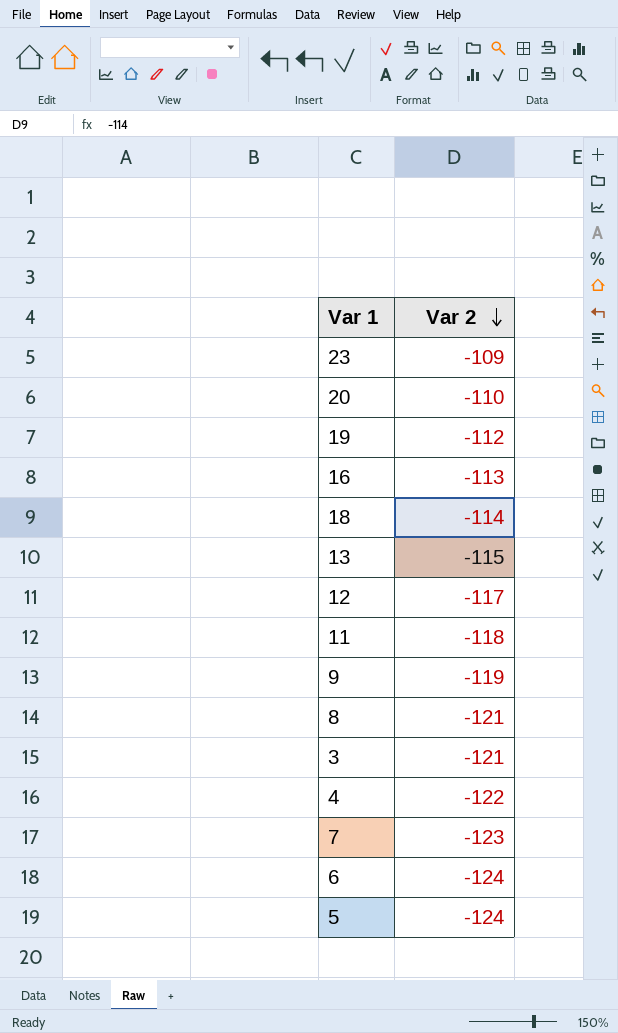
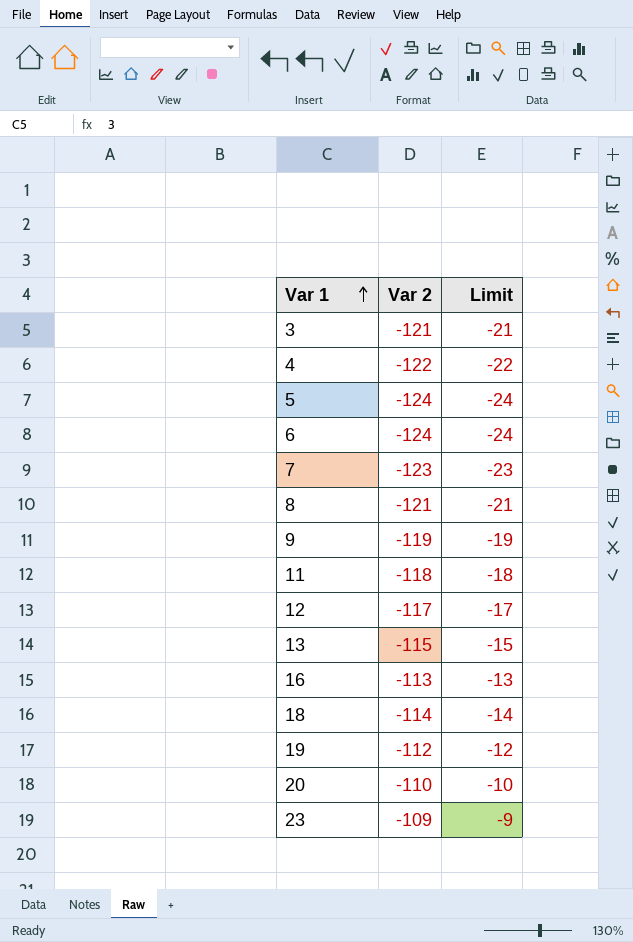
row order: Var 2 descending -> Var 1 ascending
column Limit | formula: none -> [Var 2] + 100

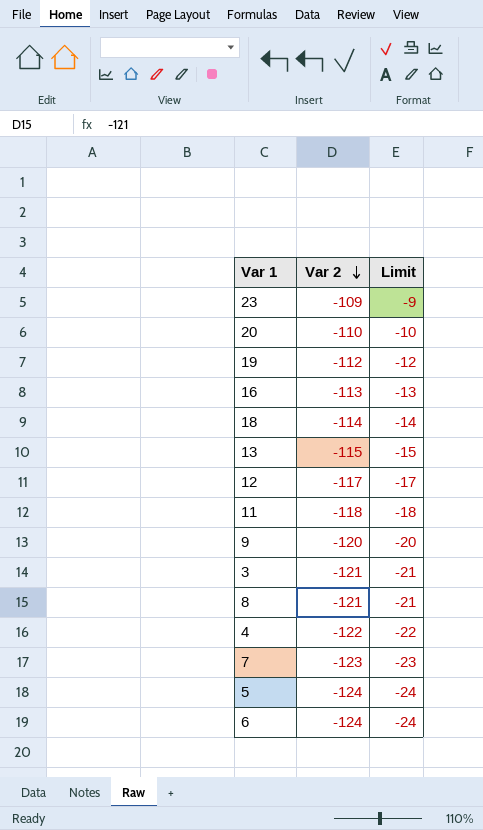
row order: Var 1 ascending -> Var 2 descending
9 | Var 2: -119 -> -120
9 | Limit: -19 -> -20

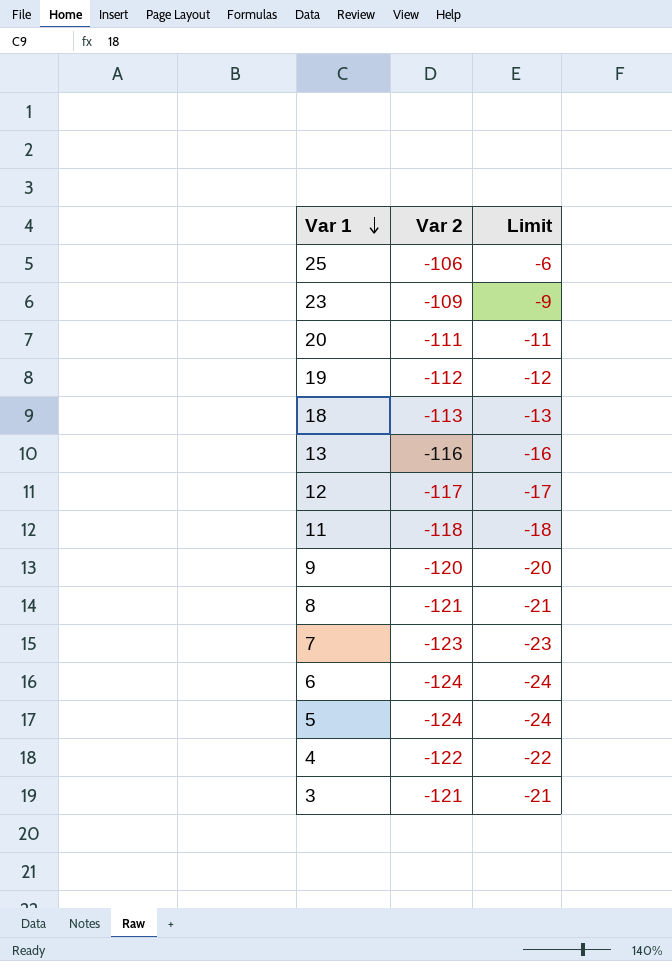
row order: Var 2 descending -> Var 1 descending
row 16: -113 | -13 -> none
row 25: none -> -106 | -6
20 | Var 2: -110 -> -111
20 | Limit: -10 -> -11
18 | Var 2: -114 -> -113
18 | Limit: -14 -> -13
13 | Var 2: -115 -> -116
13 | Limit: -15 -> -16

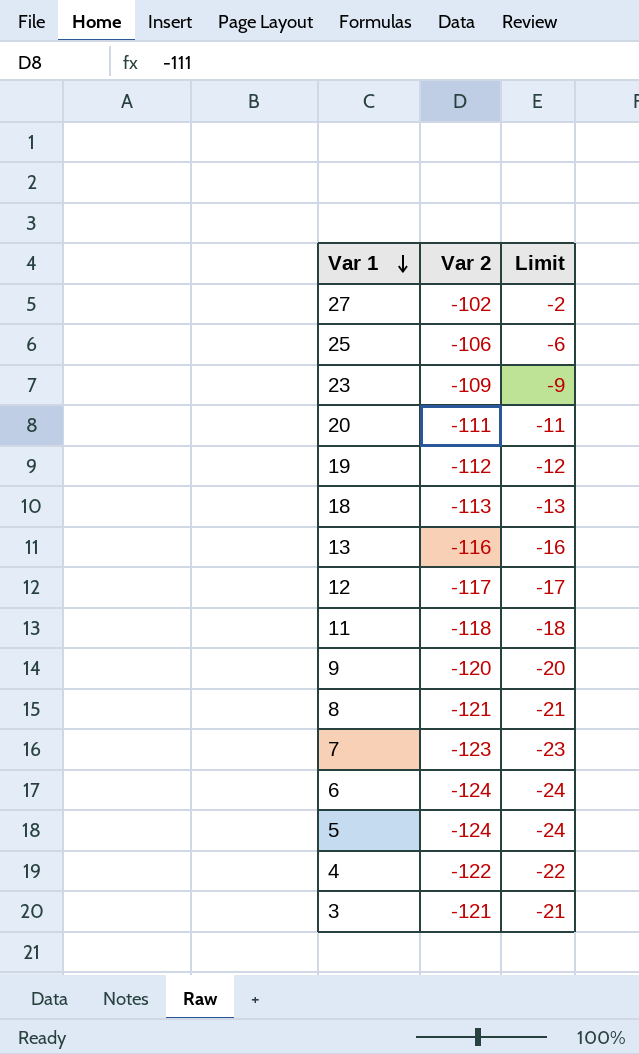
row 27: none -> -102 | -2

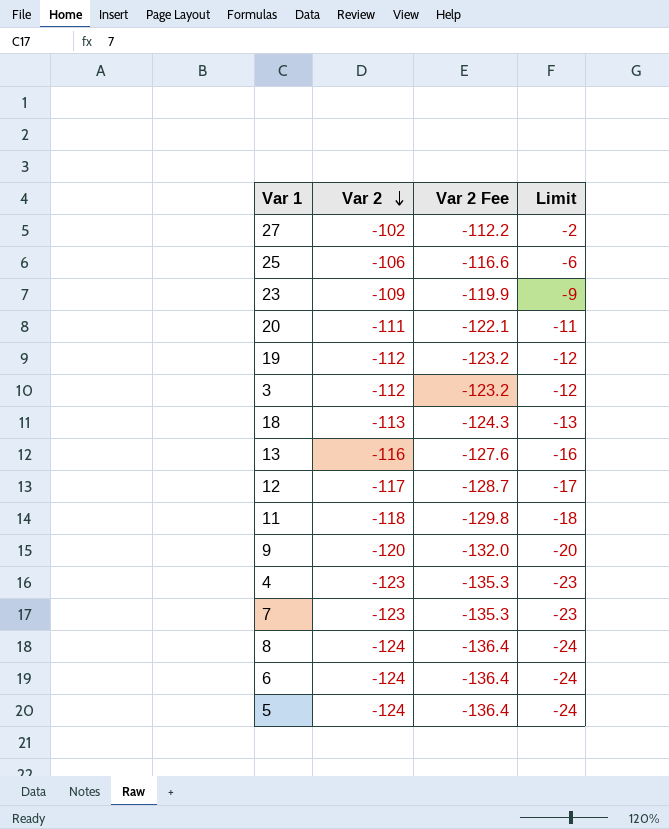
row order: Var 1 descending -> Var 2 descending
column Var 2 Fee | formula: none -> [Var 2] * 1.1
3 | Var 2: -121 -> -112
3 | Limit: -21 -> -12
4 | Var 2: -122 -> -123
4 | Limit: -22 -> -23
8 | Var 2: -121 -> -124
8 | Limit: -21 -> -24

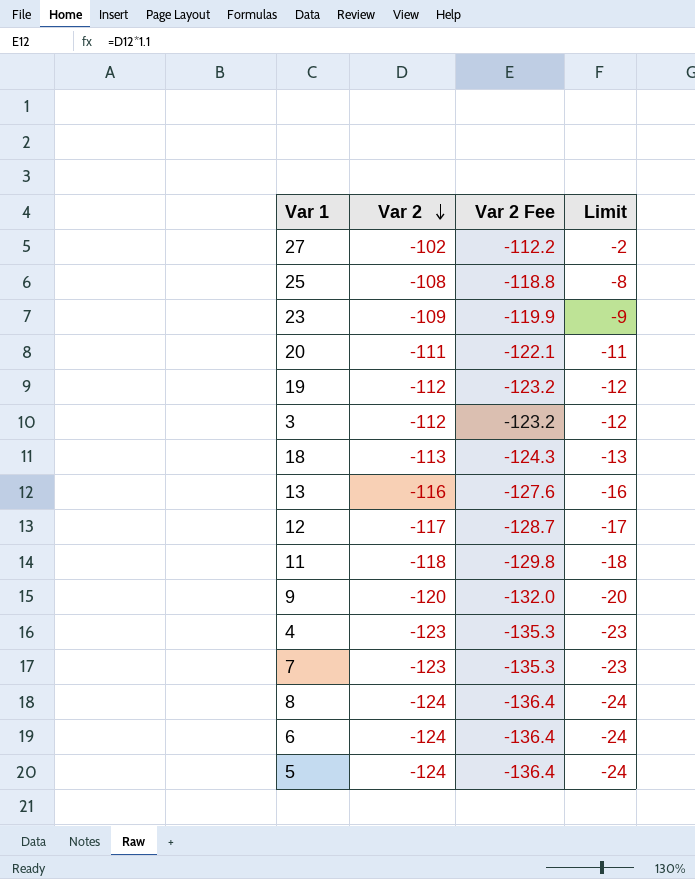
25 | Var 2: -106 -> -108
25 | Var 2 Fee: -116.6 -> -118.8
25 | Limit: -6 -> -8

